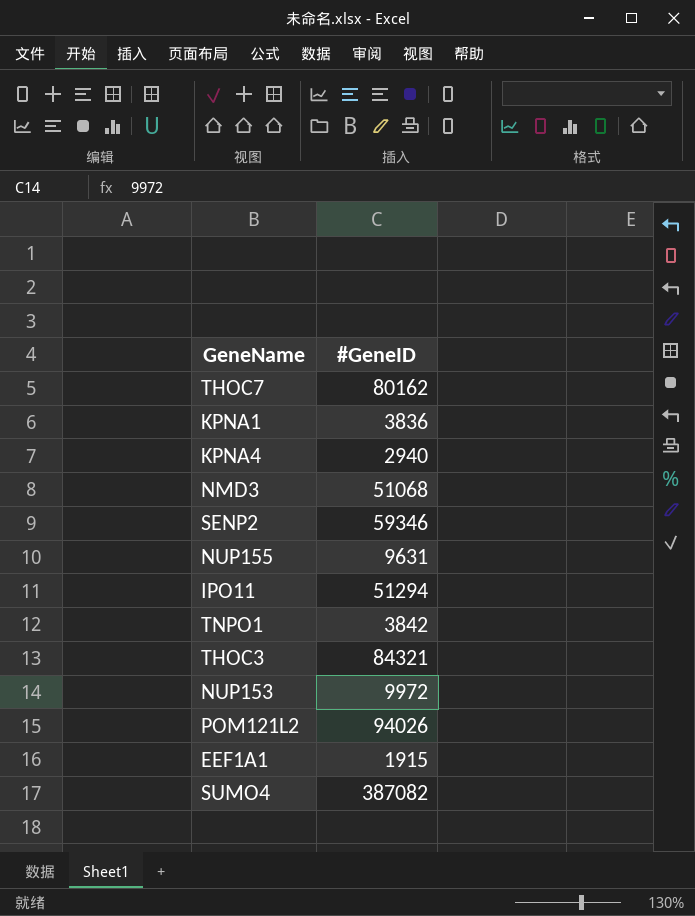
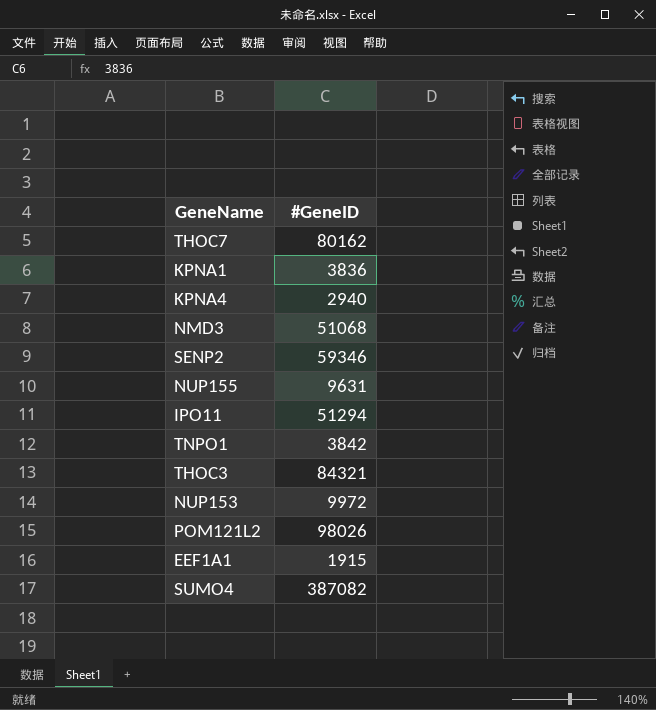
POM121L2 | #GeneID: 94026 -> 98026

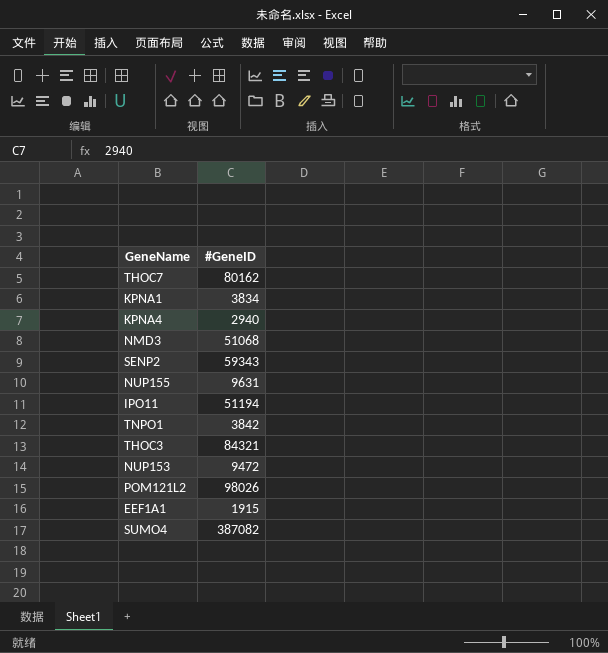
KPNA1 | #GeneID: 3836 -> 3834
SENP2 | #GeneID: 59346 -> 59343
IPO11 | #GeneID: 51294 -> 51194
NUP153 | #GeneID: 9972 -> 9472

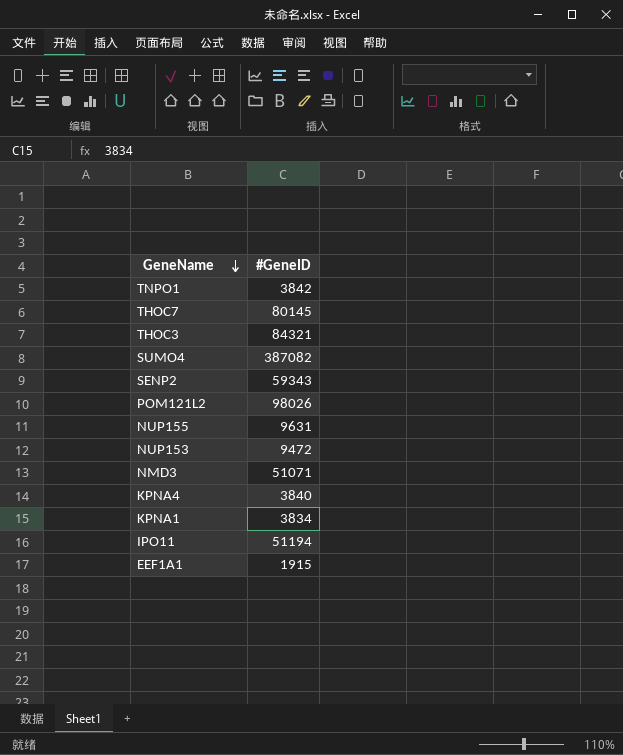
row order: none -> GeneName descending
THOC7 | #GeneID: 80162 -> 80145
NMD3 | #GeneID: 51068 -> 51071
KPNA4 | #GeneID: 2940 -> 3840

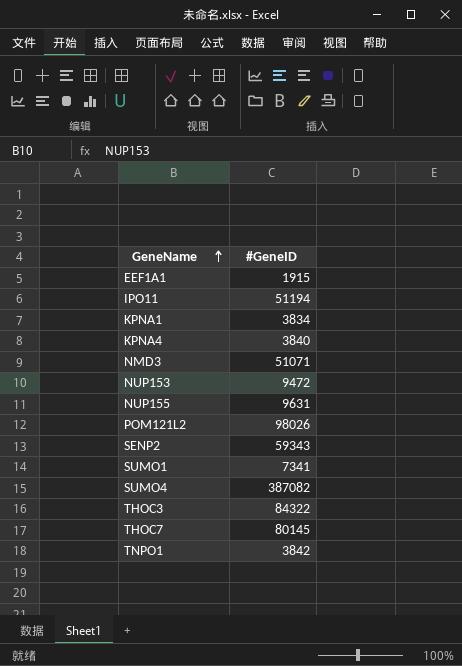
row order: GeneName descending -> GeneName ascending
row SUMO1: none -> 7341
THOC3 | #GeneID: 84321 -> 84322

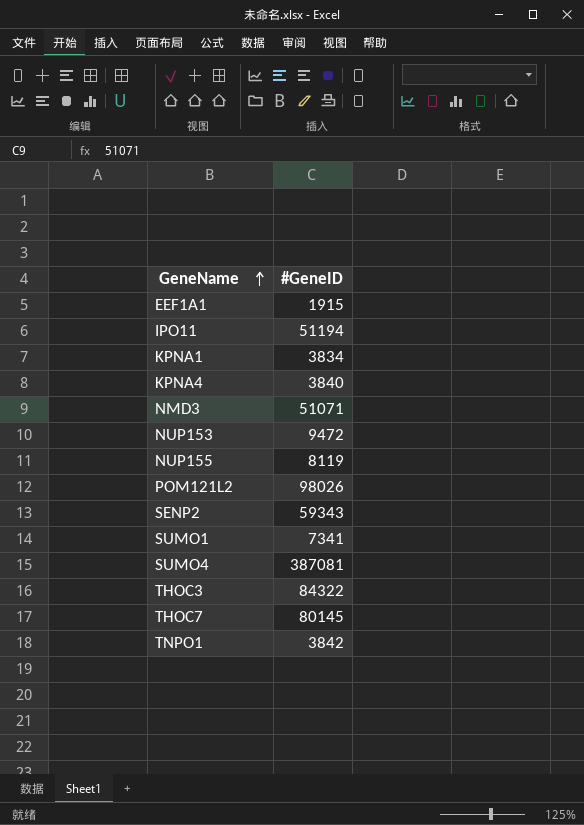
NUP155 | #GeneID: 9631 -> 8119
SUMO4 | #GeneID: 387082 -> 387081

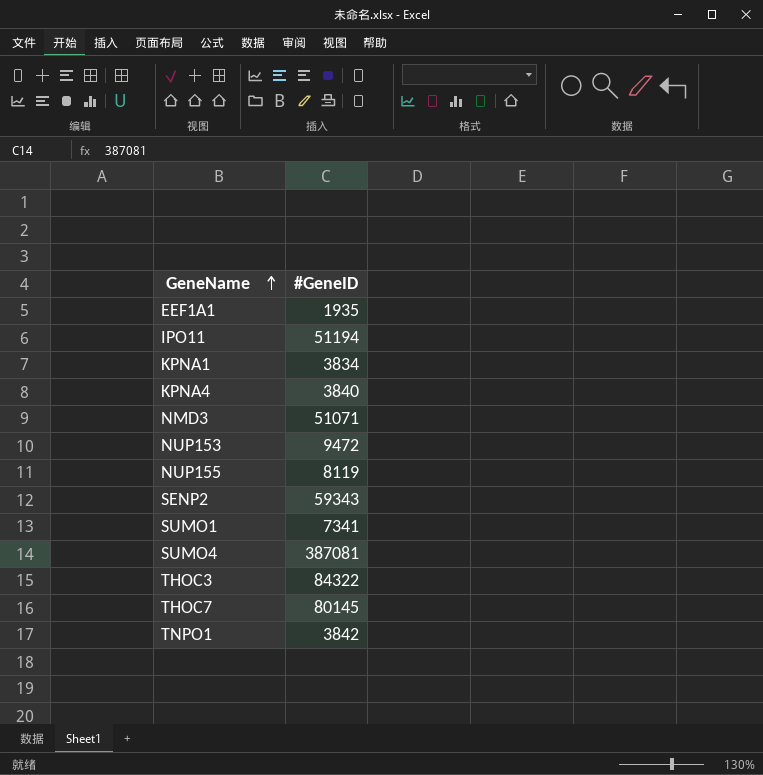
row POM121L2: 98026 -> none
EEF1A1 | #GeneID: 1915 -> 1935

